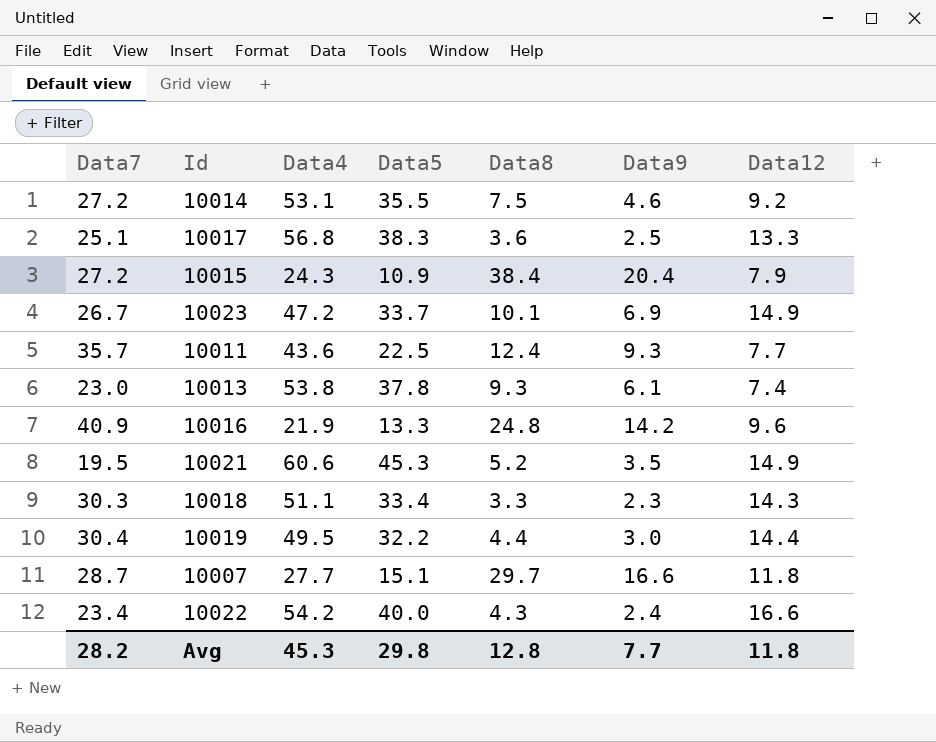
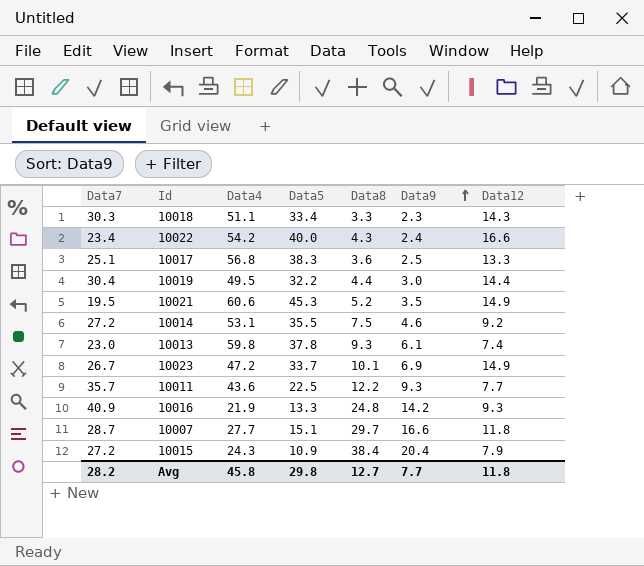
row order: none -> Data9 ascending
10013 | Data4: 53.8 -> 59.8
10011 | Data8: 12.4 -> 12.2
10016 | Data12: 9.6 -> 9.3
Avg | Data4: 45.3 -> 45.8
Avg | Data8: 12.8 -> 12.7

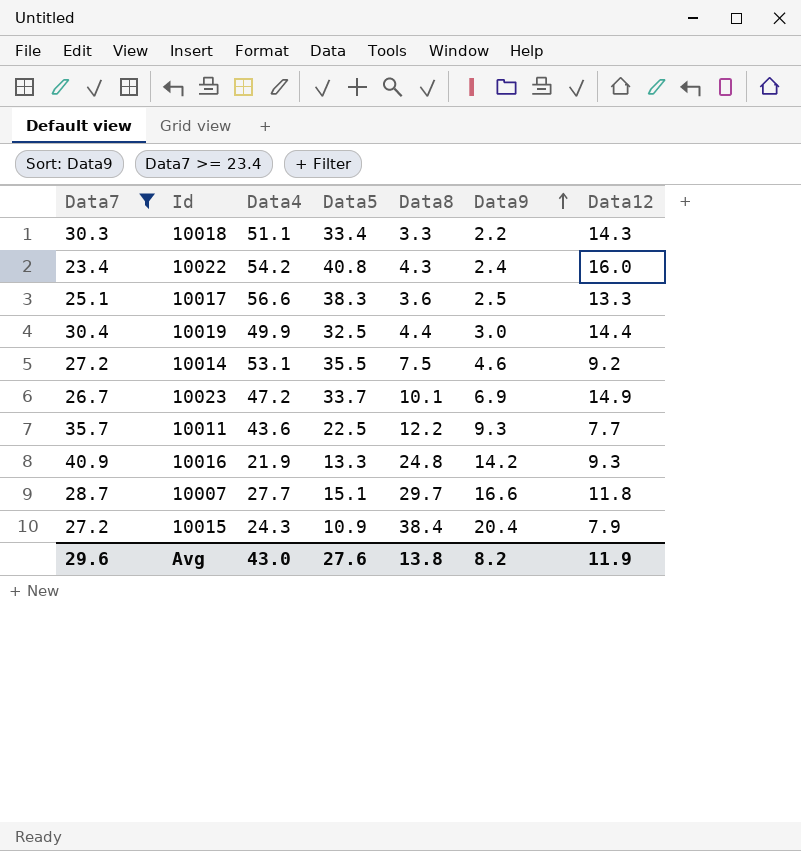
filter: none -> Data7 >= 23.4
10018 | Data9: 2.3 -> 2.2
10022 | Data5: 40.0 -> 40.8
10022 | Data12: 16.6 -> 16.0
10017 | Data4: 56.8 -> 56.6
10019 | Data4: 49.5 -> 49.9
10019 | Data5: 32.2 -> 32.5
Avg | Data7: 28.2 -> 29.6
Avg | Data4: 45.8 -> 43.0
Avg | Data5: 29.8 -> 27.6
Avg | Data8: 12.7 -> 13.8
Avg | Data9: 7.7 -> 8.2
Avg | Data12: 11.8 -> 11.9

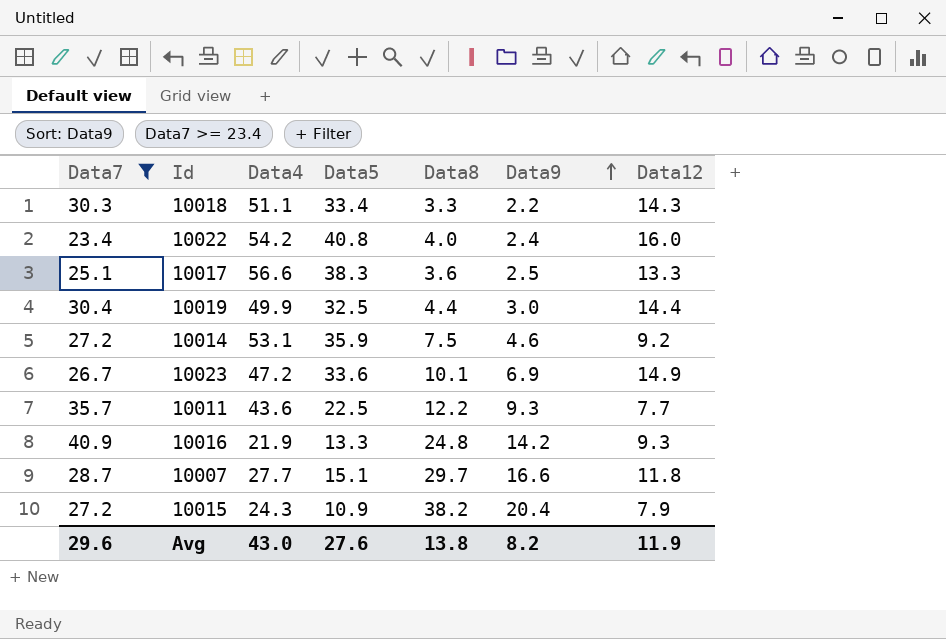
10022 | Data8: 4.3 -> 4.0
10014 | Data5: 35.5 -> 35.9
10023 | Data5: 33.7 -> 33.6
10015 | Data8: 38.4 -> 38.2

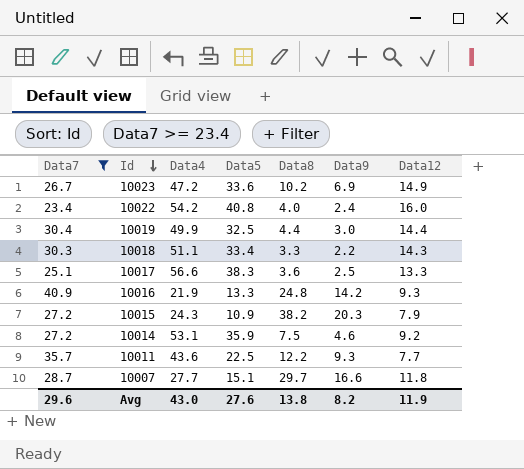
row order: Data9 ascending -> Id descending
10023 | Data8: 10.1 -> 10.2
10015 | Data9: 20.4 -> 20.3

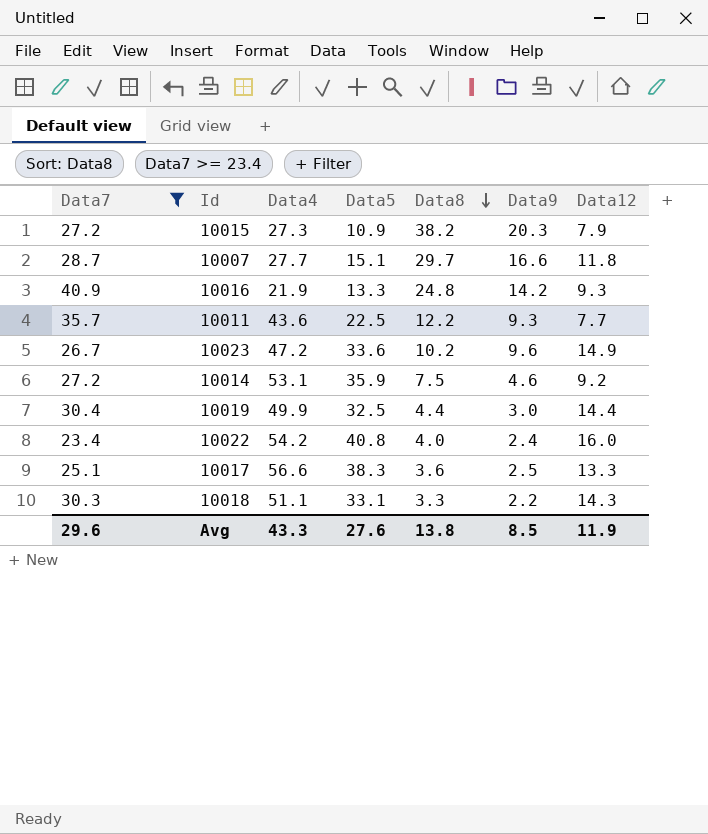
row order: Id descending -> Data8 descending
10015 | Data4: 24.3 -> 27.3
10023 | Data9: 6.9 -> 9.6
10018 | Data5: 33.4 -> 33.1
Avg | Data4: 43.0 -> 43.3
Avg | Data9: 8.2 -> 8.5

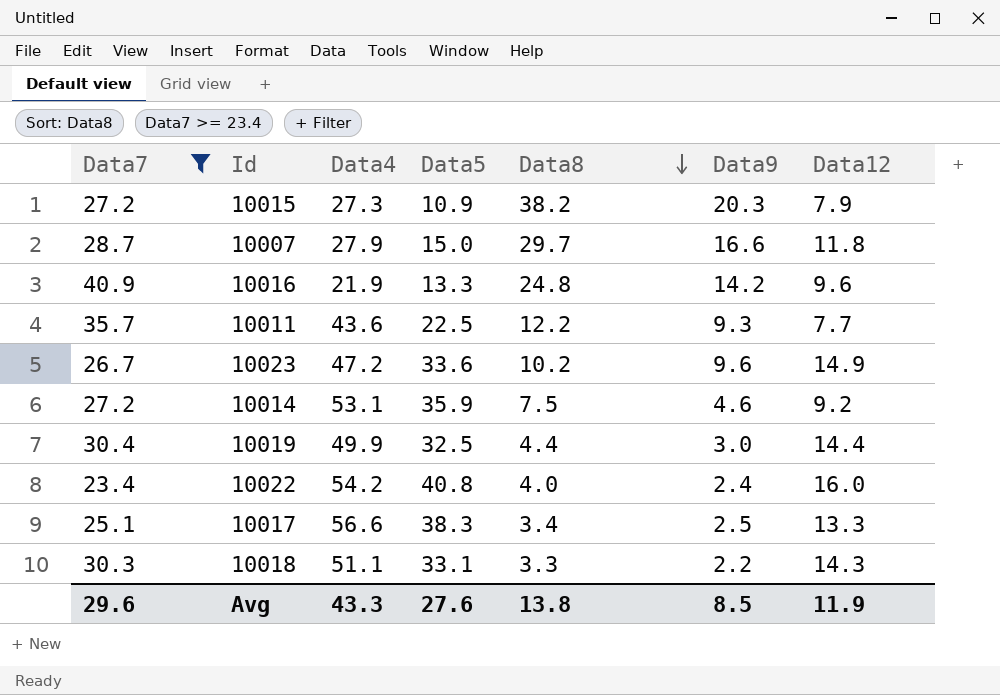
10007 | Data4: 27.7 -> 27.9
10007 | Data5: 15.1 -> 15.0
10016 | Data12: 9.3 -> 9.6
10017 | Data8: 3.6 -> 3.4

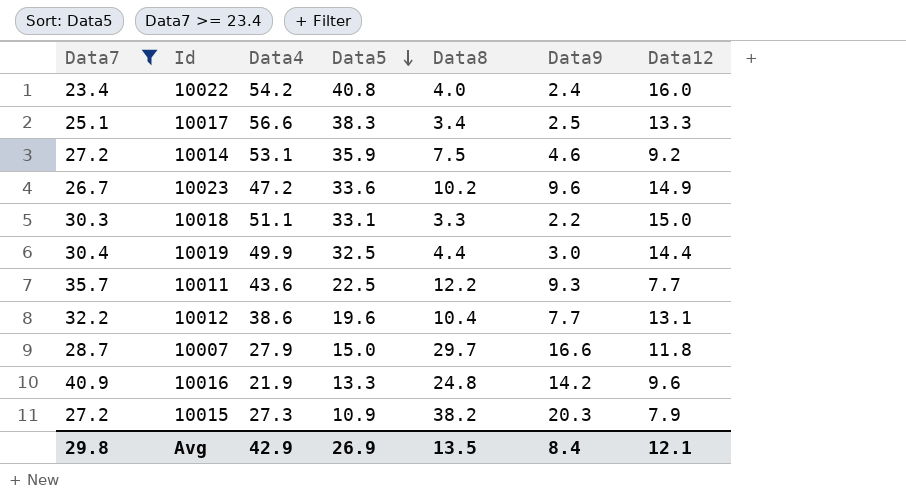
row order: Data8 descending -> Data5 descending
10018 | Data12: 14.3 -> 15.0
row 10012: none -> 32.2 | 38.6 | 19.6 | 10.4 | 7.7 | 13.1
Avg | Data7: 29.6 -> 29.8
Avg | Data4: 43.3 -> 42.9
Avg | Data5: 27.6 -> 26.9
Avg | Data8: 13.8 -> 13.5
Avg | Data9: 8.5 -> 8.4
Avg | Data12: 11.9 -> 12.1

